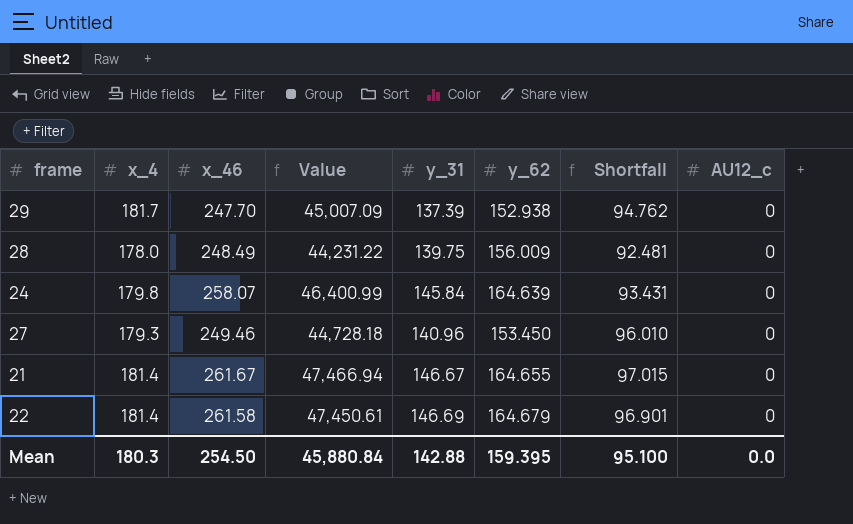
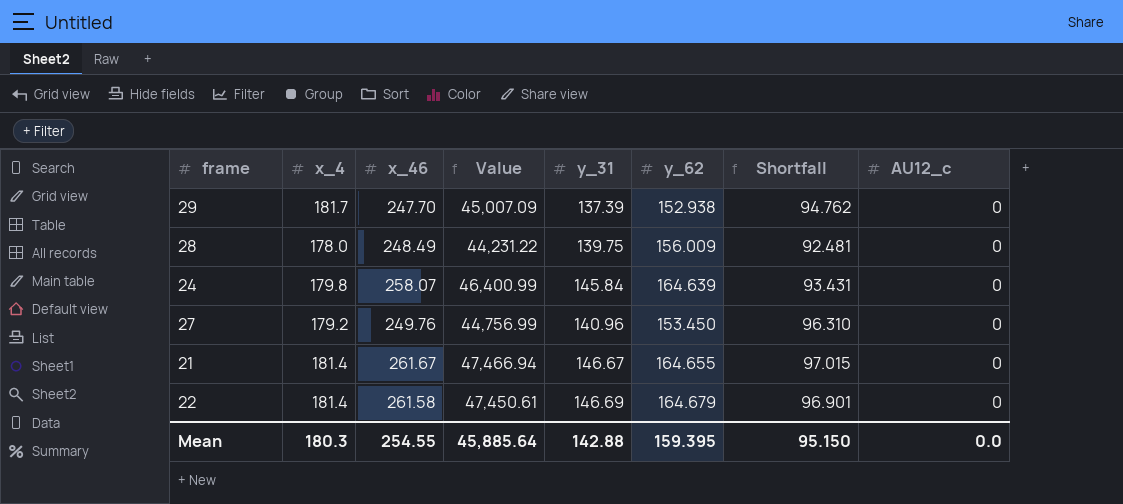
27 | x_4: 179.3 -> 179.2
27 | x_46: 249.46 -> 249.76
27 | Value: 44,728.18 -> 44,756.99
27 | Shortfall: 96.010 -> 96.310
Mean | x_46: 254.50 -> 254.55
Mean | Value: 45,880.84 -> 45,885.64
Mean | Shortfall: 95.100 -> 95.150

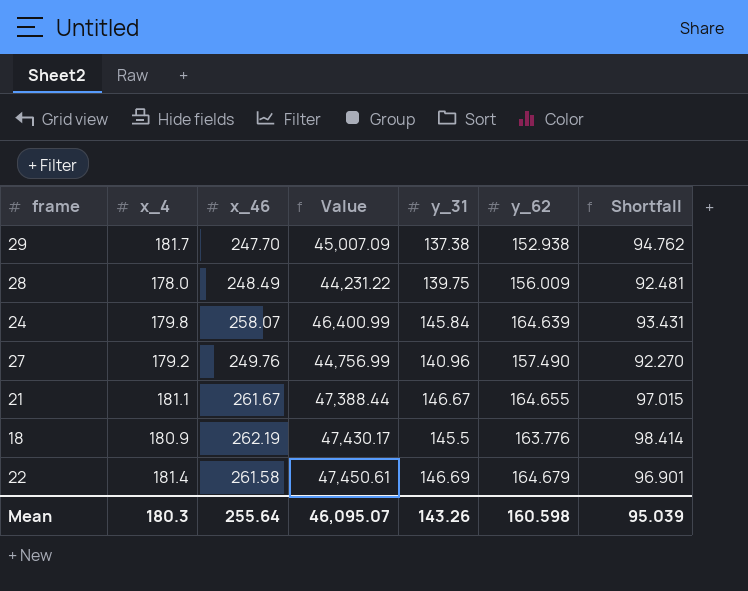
column AU12_c | position: 8 -> none
29 | y_31: 137.39 -> 137.38
27 | y_62: 153.450 -> 157.490
27 | Shortfall: 96.310 -> 92.270
21 | x_4: 181.4 -> 181.1
21 | Value: 47,466.94 -> 47,388.44
row 18: none -> 180.9 | 262.19 | 47,430.17 | 145.5 | 163.776 | 98.414
Mean | x_46: 254.55 -> 255.64
Mean | Value: 45,885.64 -> 46,095.07
Mean | y_31: 142.88 -> 143.26
Mean | y_62: 159.395 -> 160.598
Mean | Shortfall: 95.150 -> 95.039

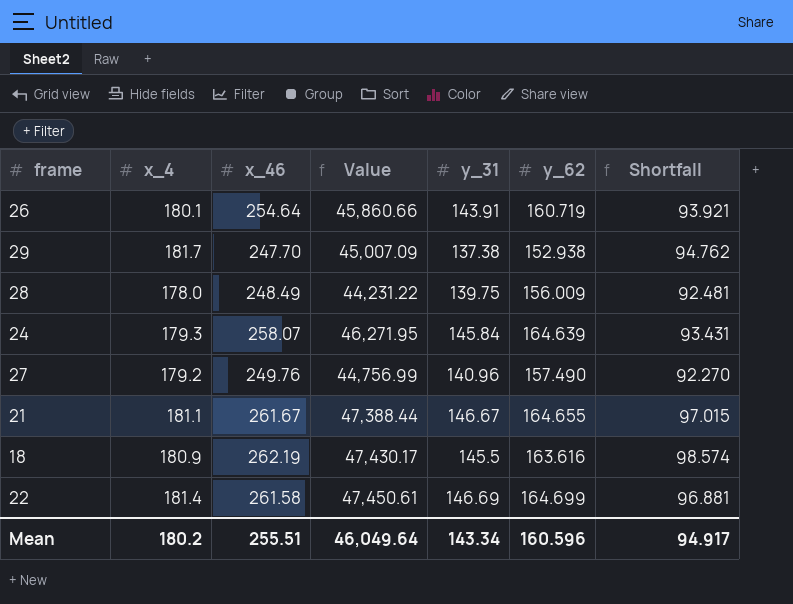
row 26: none -> 180.1 | 254.64 | 45,860.66 | 143.91 | 160.719 | 93.921
24 | x_4: 179.8 -> 179.3
24 | Value: 46,400.99 -> 46,271.95
18 | y_62: 163.776 -> 163.616
18 | Shortfall: 98.414 -> 98.574
22 | y_62: 164.679 -> 164.699
22 | Shortfall: 96.901 -> 96.881
Mean | x_4: 180.3 -> 180.2
Mean | x_46: 255.64 -> 255.51
Mean | Value: 46,095.07 -> 46,049.64
Mean | y_31: 143.26 -> 143.34
Mean | y_62: 160.598 -> 160.596
Mean | Shortfall: 95.039 -> 94.917

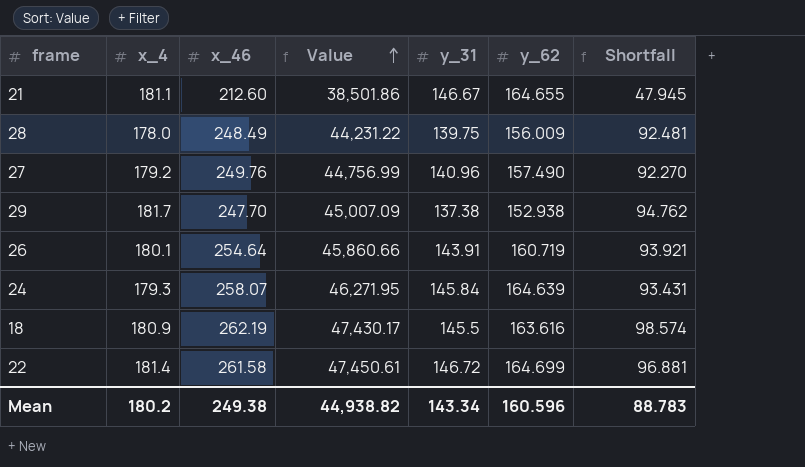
row order: none -> Value ascending
21 | x_46: 261.67 -> 212.60
21 | Value: 47,388.44 -> 38,501.86
21 | Shortfall: 97.015 -> 47.945
22 | y_31: 146.69 -> 146.72
Mean | x_46: 255.51 -> 249.38
Mean | Value: 46,049.64 -> 44,938.82
Mean | Shortfall: 94.917 -> 88.783

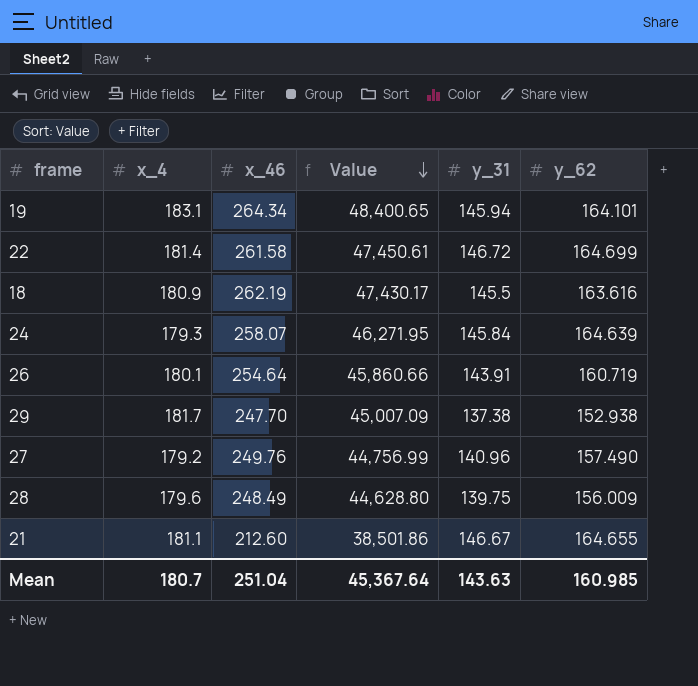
row order: Value ascending -> Value descending
column Shortfall | formula: [x_46] - [y_62] -> none
row 19: none -> 183.1 | 264.34 | 48,400.65 | 145.94 | 164.101
28 | x_4: 178.0 -> 179.6
28 | Value: 44,231.22 -> 44,628.80
Mean | x_4: 180.2 -> 180.7
Mean | x_46: 249.38 -> 251.04
Mean | Value: 44,938.82 -> 45,367.64
Mean | y_31: 143.34 -> 143.63
Mean | y_62: 160.596 -> 160.985

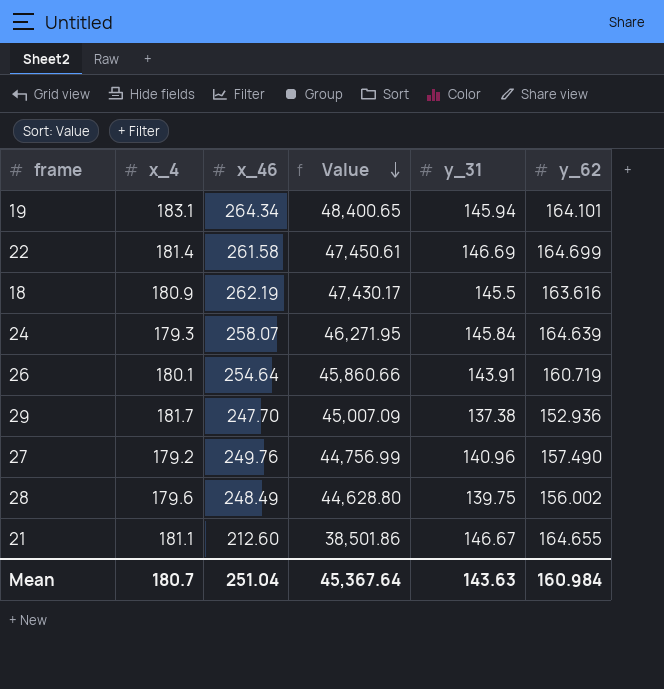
22 | y_31: 146.72 -> 146.69
29 | y_62: 152.938 -> 152.936
28 | y_62: 156.009 -> 156.002
Mean | y_62: 160.985 -> 160.984

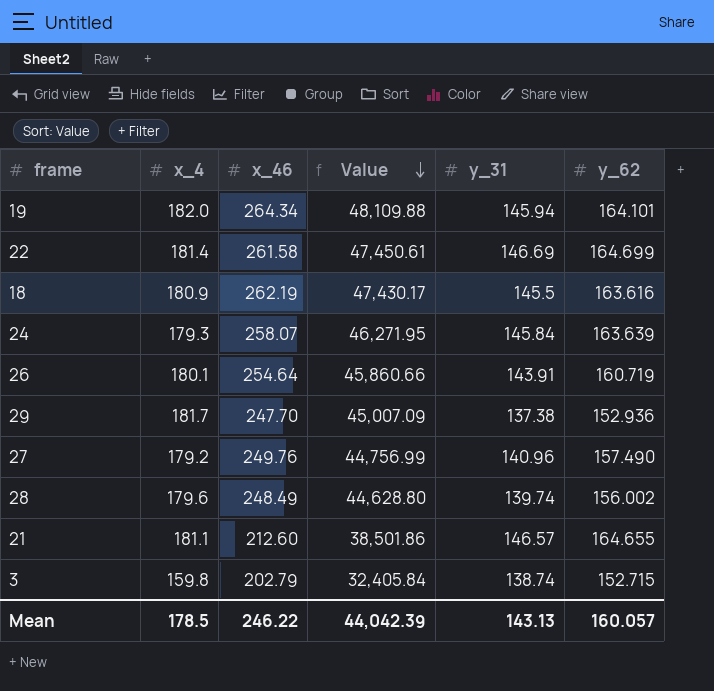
19 | x_4: 183.1 -> 182.0
19 | Value: 48,400.65 -> 48,109.88
24 | y_62: 164.639 -> 163.639
28 | y_31: 139.75 -> 139.74
21 | y_31: 146.67 -> 146.57
row 3: none -> 159.8 | 202.79 | 32,405.84 | 138.74 | 152.715
Mean | x_4: 180.7 -> 178.5
Mean | x_46: 251.04 -> 246.22
Mean | Value: 45,367.64 -> 44,042.39
Mean | y_31: 143.63 -> 143.13
Mean | y_62: 160.984 -> 160.057

